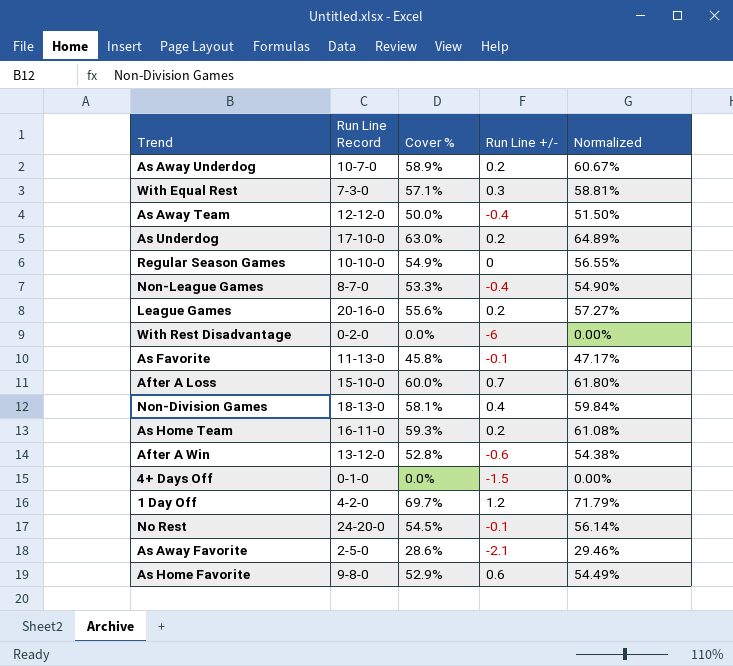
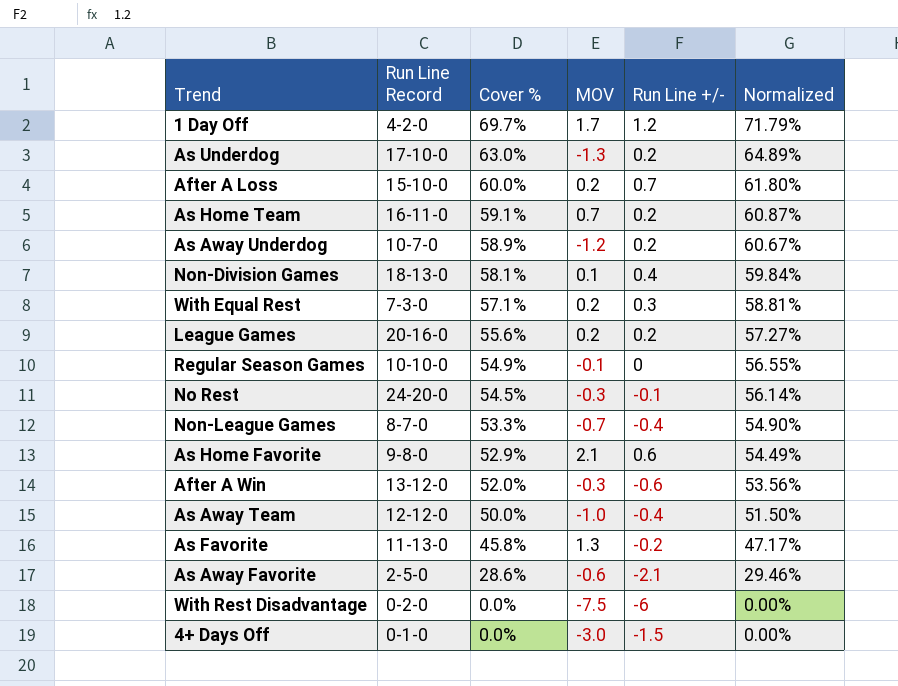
row order: none -> Cover % descending
column MOV | position: none -> 4
As Home Team | Cover %: 59.3% -> 59.1%
As Home Team | Normalized: 61.08% -> 60.87%
After A Win | Cover %: 52.8% -> 52.0%
After A Win | Normalized: 54.38% -> 53.56%
As Favorite | Run Line +/-: -0.1 -> -0.2

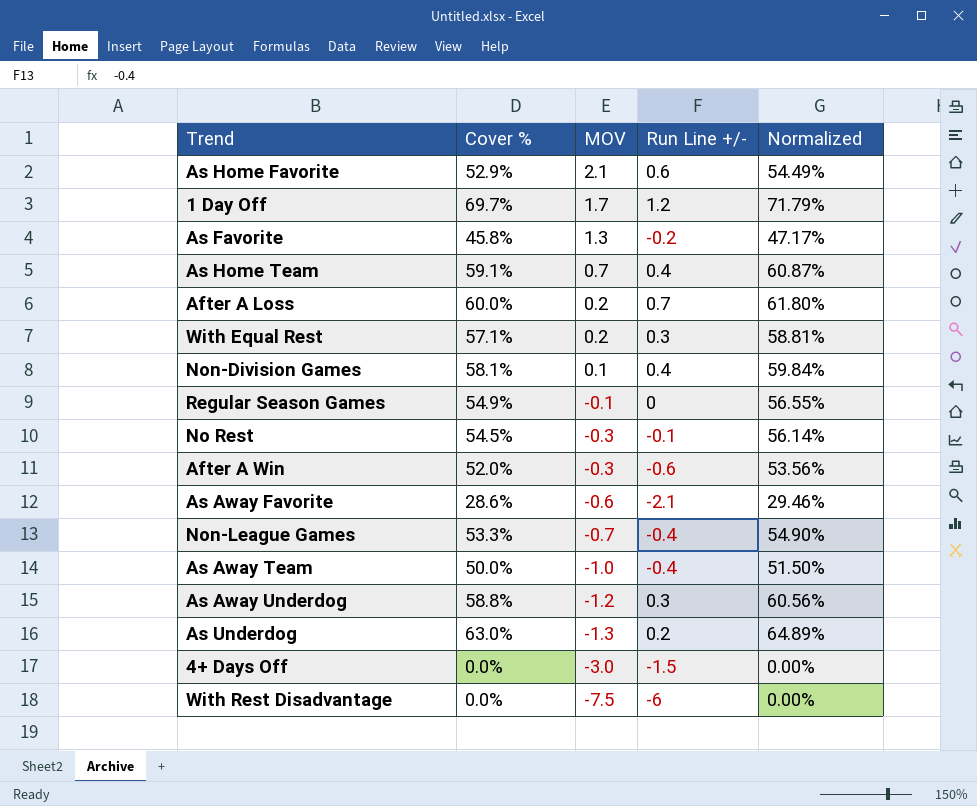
row order: Cover % descending -> MOV descending
column Run Line Record | position: 2 -> none
row League Games: 20-16-0 | 55.6% | 0.2 | 0.2 | 57.27% -> none
As Home Team | Run Line +/-: 0.2 -> 0.4
As Away Underdog | Cover %: 58.9% -> 58.8%
As Away Underdog | Run Line +/-: 0.2 -> 0.3
As Away Underdog | Normalized: 60.67% -> 60.56%

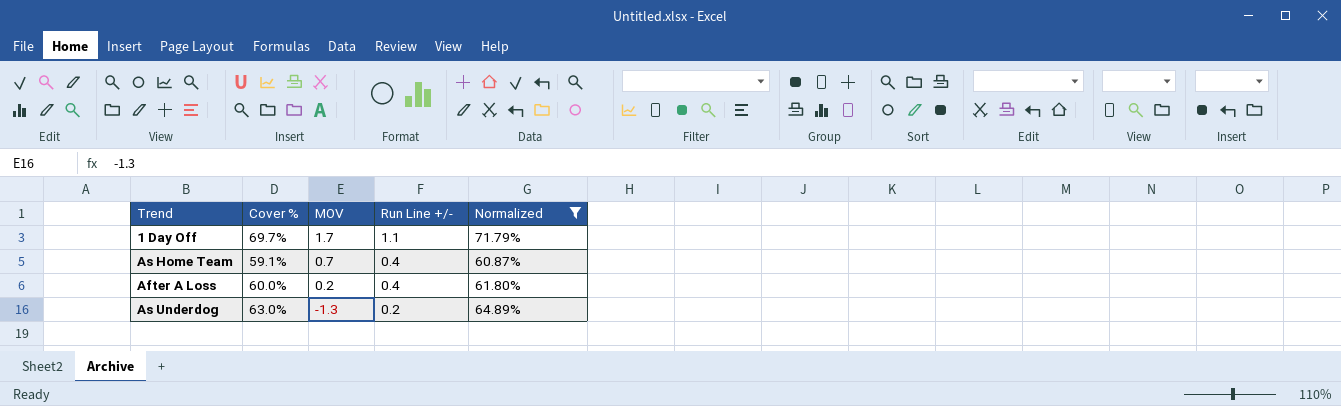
filter: none -> Normalized >= 60.87%
1 Day Off | Run Line +/-: 1.2 -> 1.1
After A Loss | Run Line +/-: 0.7 -> 0.4

